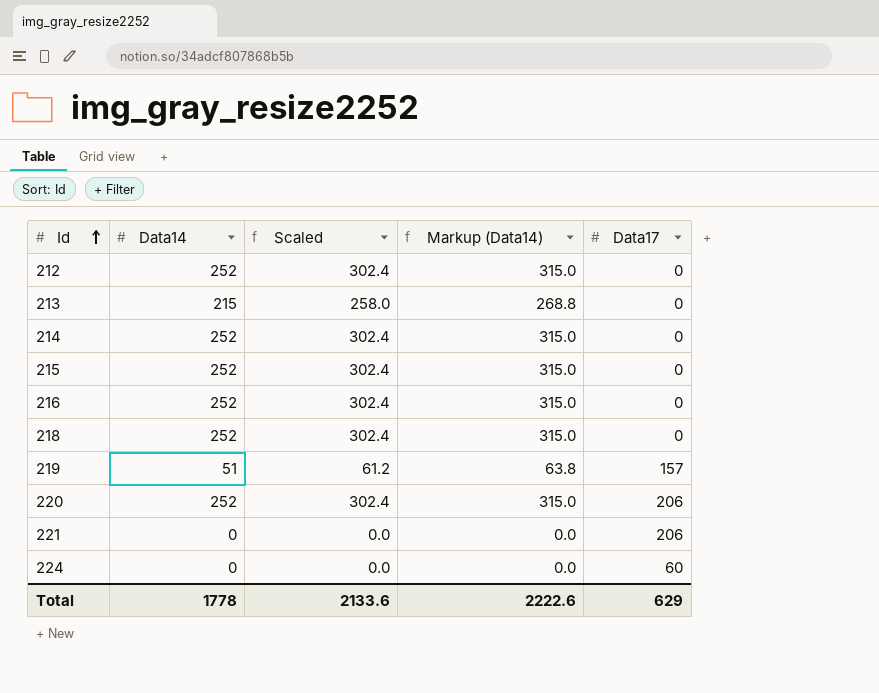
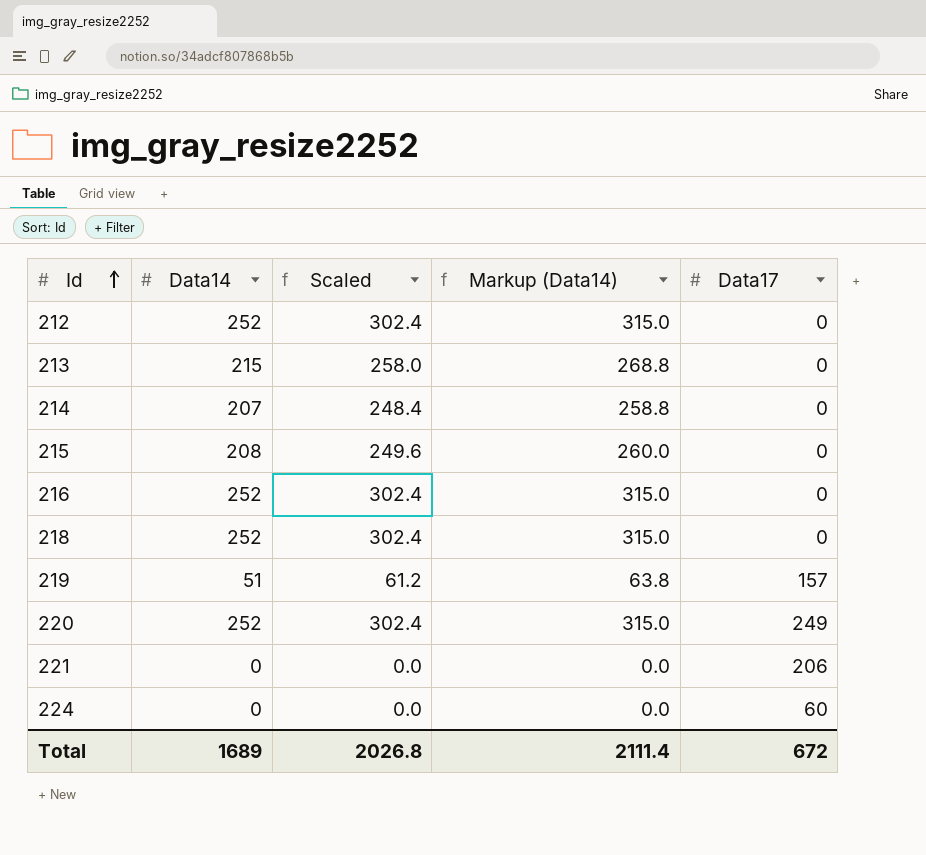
214 | Data14: 252 -> 207
214 | Scaled: 302.4 -> 248.4
214 | Markup (Data14): 315.0 -> 258.8
215 | Data14: 252 -> 208
215 | Scaled: 302.4 -> 249.6
215 | Markup (Data14): 315.0 -> 260.0
220 | Data17: 206 -> 249
Total | Data14: 1778 -> 1689
Total | Scaled: 2133.6 -> 2026.8
Total | Markup (Data14): 2222.6 -> 2111.4
Total | Data17: 629 -> 672

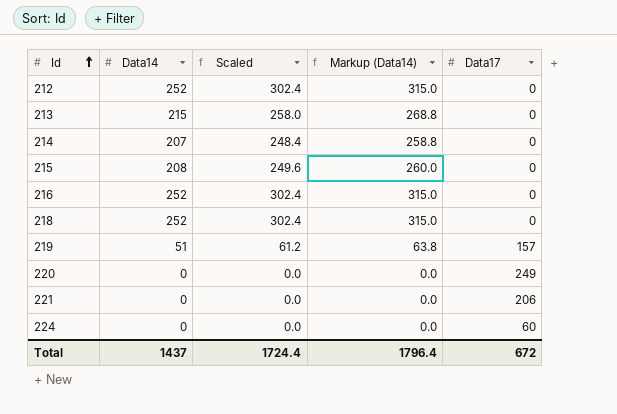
220 | Data14: 252 -> 0
220 | Scaled: 302.4 -> 0.0
220 | Markup (Data14): 315.0 -> 0.0
Total | Data14: 1689 -> 1437
Total | Scaled: 2026.8 -> 1724.4
Total | Markup (Data14): 2111.4 -> 1796.4

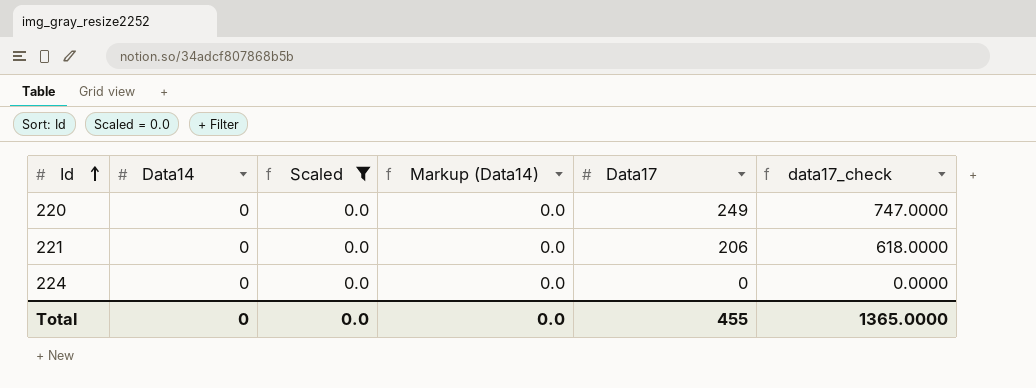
filter: none -> Scaled = 0.0
column data17_check | formula: none -> [Data17] * 3
224 | Data17: 60 -> 0
Total | Data14: 1437 -> 0
Total | Scaled: 1724.4 -> 0.0
Total | Markup (Data14): 1796.4 -> 0.0
Total | Data17: 672 -> 455

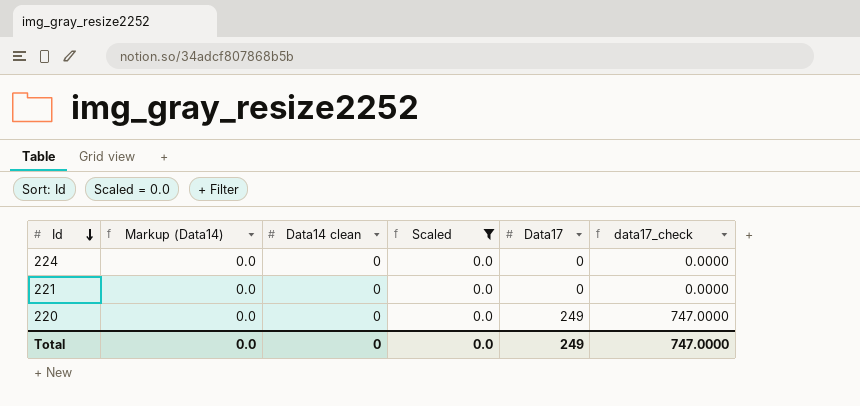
row order: Id ascending -> Id descending
column Markup (Data14) | position: 4 -> 2
column name: Data14 -> Data14 clean
221 | Data17: 206 -> 0
221 | data17_check: 618.0000 -> 0.0000
Total | Data17: 455 -> 249
Total | data17_check: 1365.0000 -> 747.0000

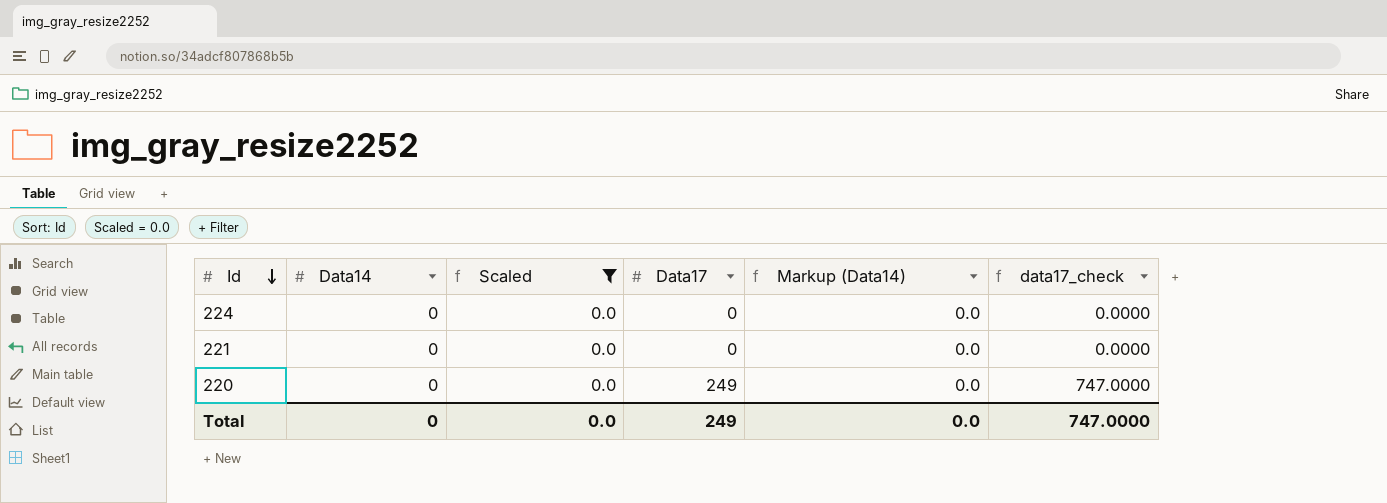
column name: Data14 clean -> Data14
column Markup (Data14) | position: 2 -> 5

